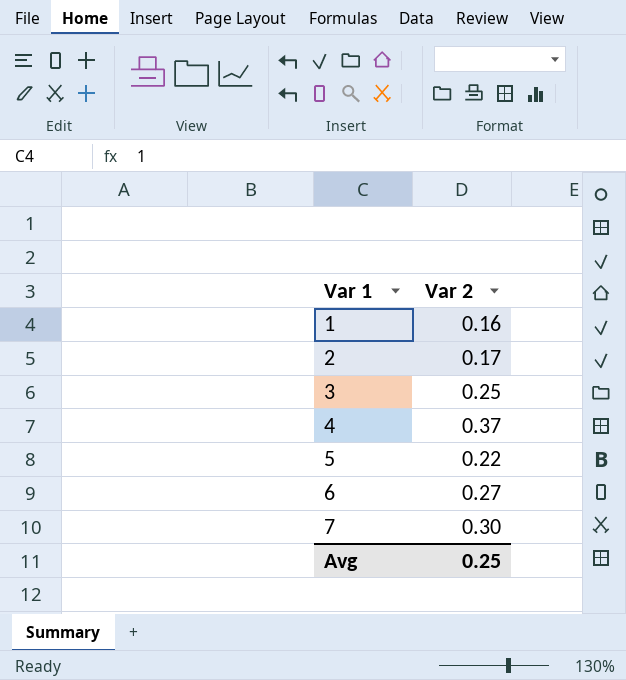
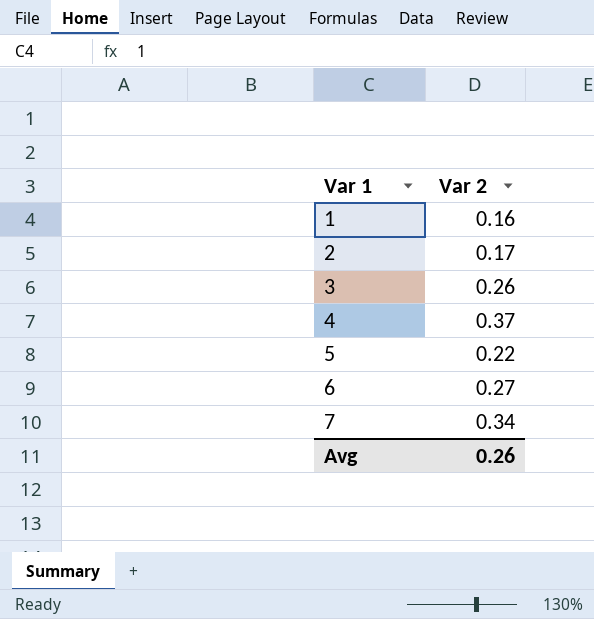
3 | Var 2: 0.25 -> 0.26
7 | Var 2: 0.30 -> 0.34
Avg | Var 2: 0.25 -> 0.26

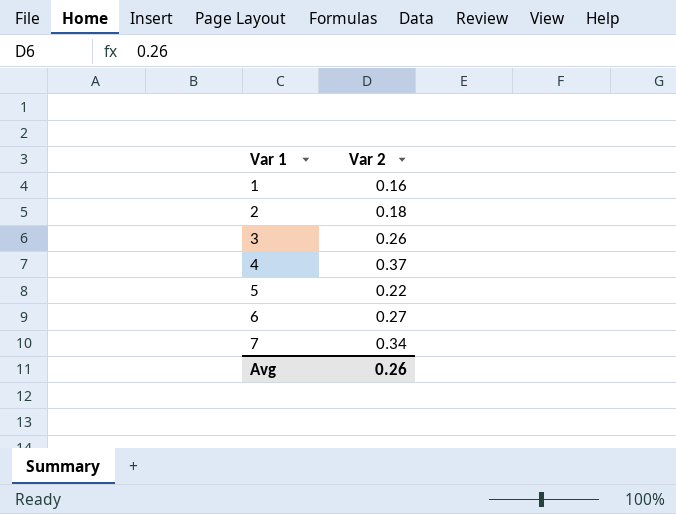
2 | Var 2: 0.17 -> 0.18

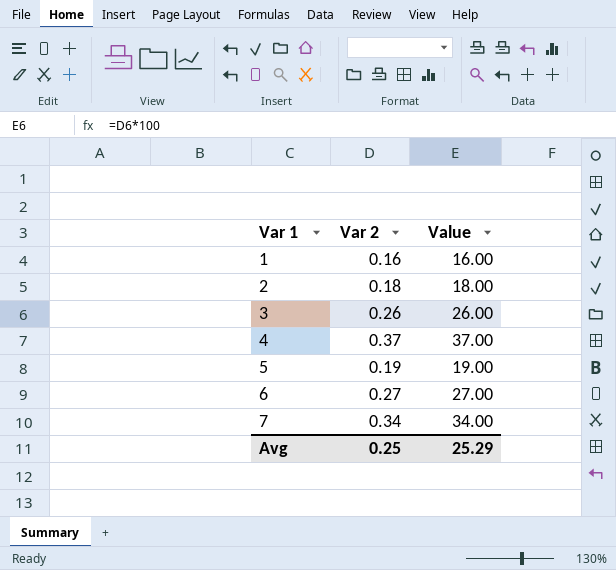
column Value | formula: none -> [Var 2] * 100
5 | Var 2: 0.22 -> 0.19
Avg | Var 2: 0.26 -> 0.25

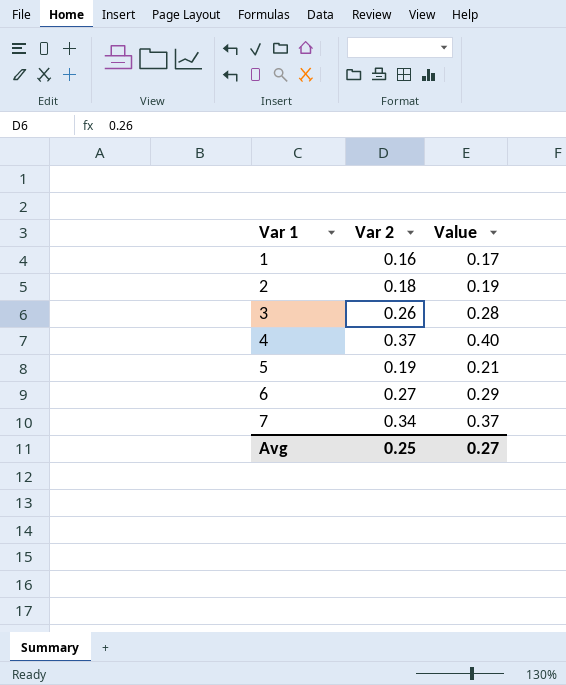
column Value | formula: [Var 2] * 100 -> [Var 2] * 1.08
Avg | Value: 25.29 -> 0.27

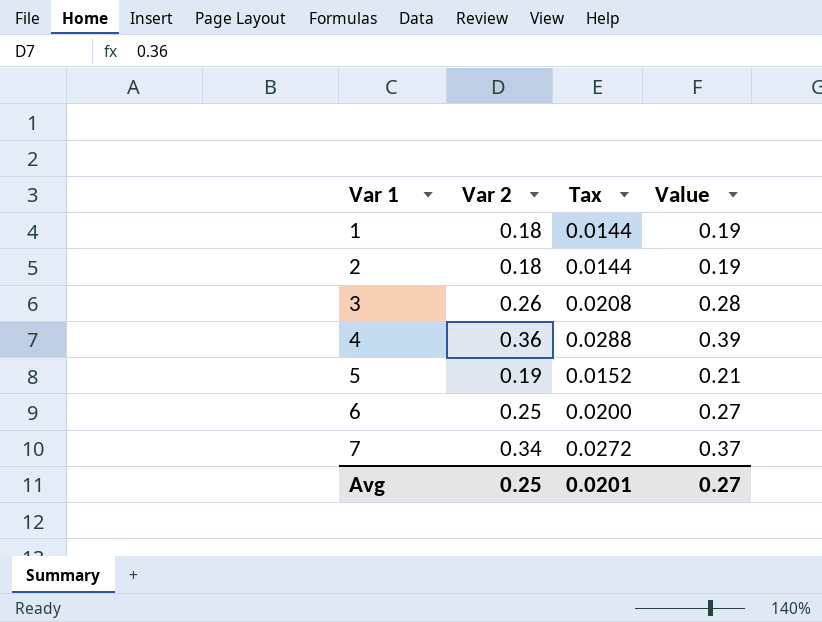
column Tax | formula: none -> [Var 2] * 0.08
1 | Var 2: 0.16 -> 0.18
1 | Value: 0.17 -> 0.19
4 | Var 2: 0.37 -> 0.36
4 | Value: 0.40 -> 0.39
6 | Var 2: 0.27 -> 0.25
6 | Value: 0.29 -> 0.27

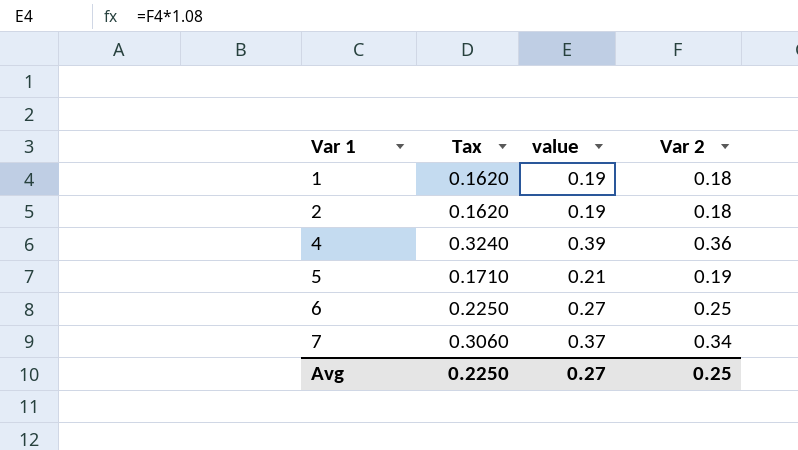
column Tax | formula: [Var 2] * 0.08 -> [Var 2] * 0.9
column name: Value -> value
column Var 2 | position: 2 -> 4
row 3: 0.26 | 0.0208 | 0.28 -> none
Avg | Tax: 0.0201 -> 0.2250

